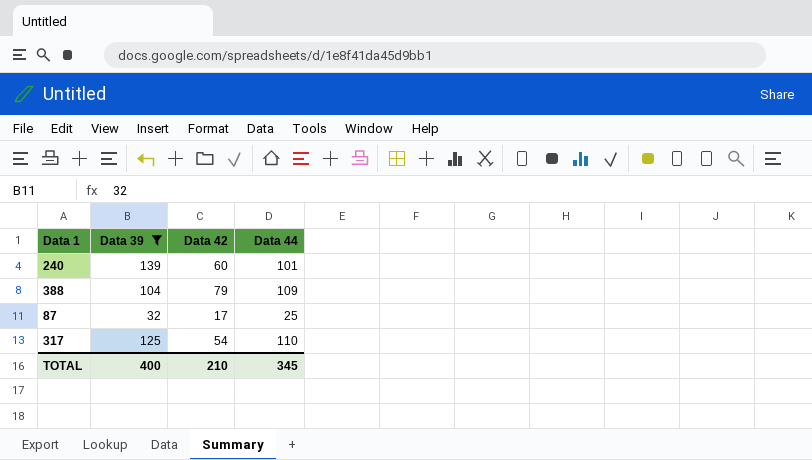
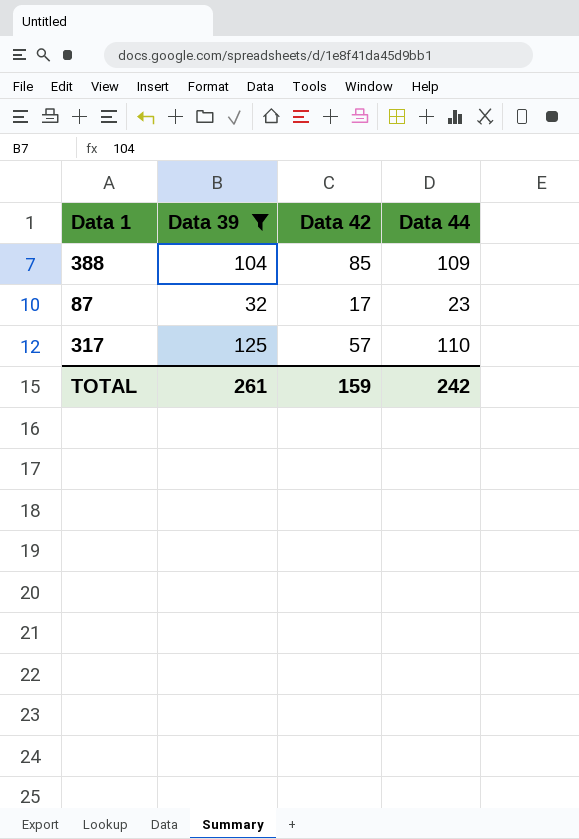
row 240: 139 | 60 | 101 -> none
388 | Data 42: 79 -> 85
87 | Data 44: 25 -> 23
317 | Data 42: 54 -> 57
TOTAL | Data 39: 400 -> 261
TOTAL | Data 42: 210 -> 159
TOTAL | Data 44: 345 -> 242

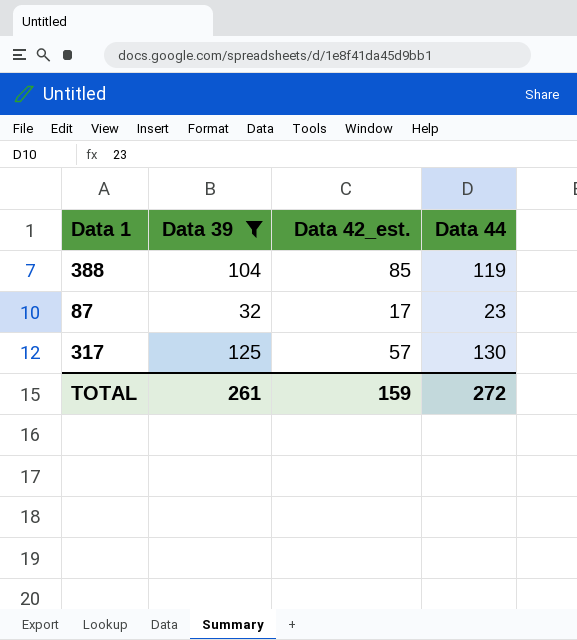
column name: Data 42 -> Data 42_est.
388 | Data 44: 109 -> 119
317 | Data 44: 110 -> 130
TOTAL | Data 44: 242 -> 272

